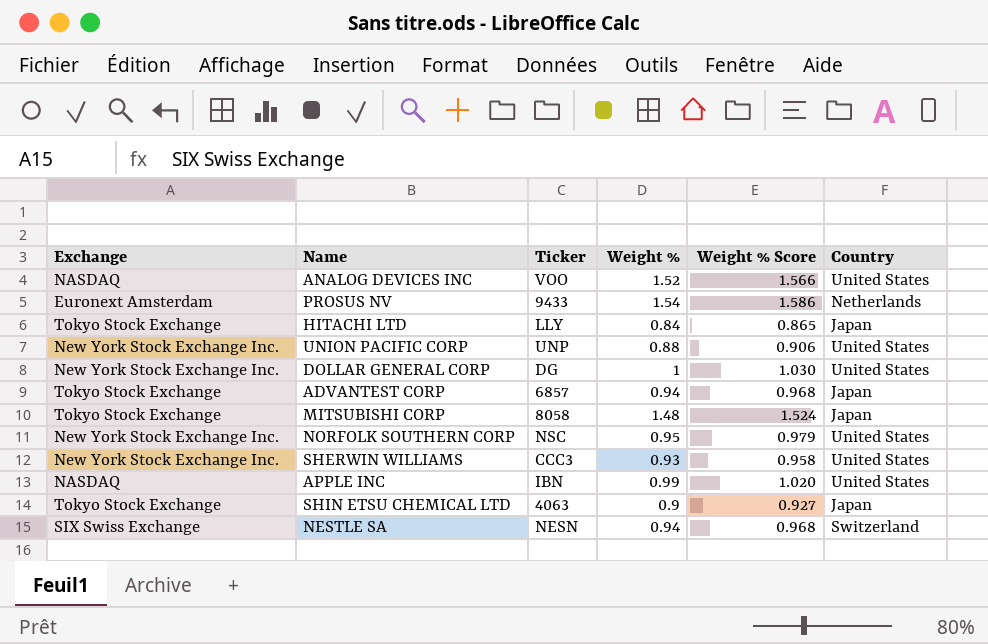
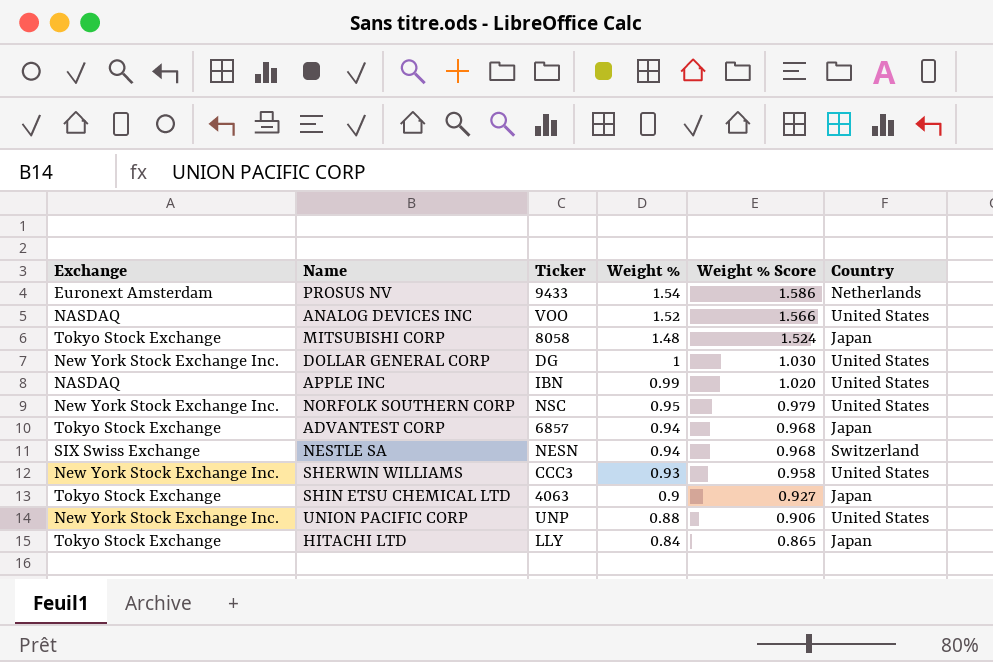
row order: none -> Weight % descending

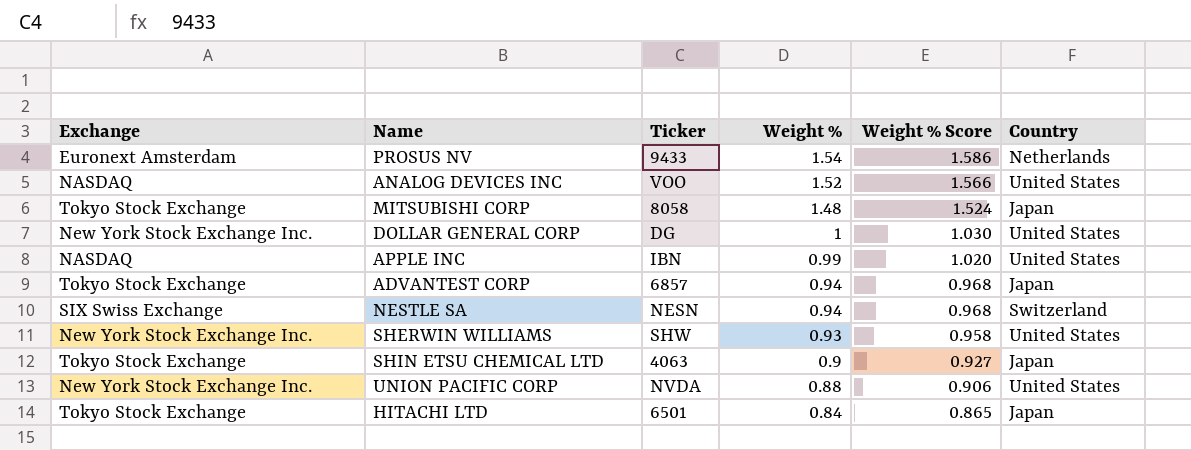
row NORFOLK SOUTHERN CORP: New York Stock Exchange Inc. | NSC | 0.95 | 0.979 | United States -> none
SHERWIN WILLIAMS | Ticker: CCC3 -> SHW
UNION PACIFIC CORP | Ticker: UNP -> NVDA
HITACHI LTD | Ticker: LLY -> 6501

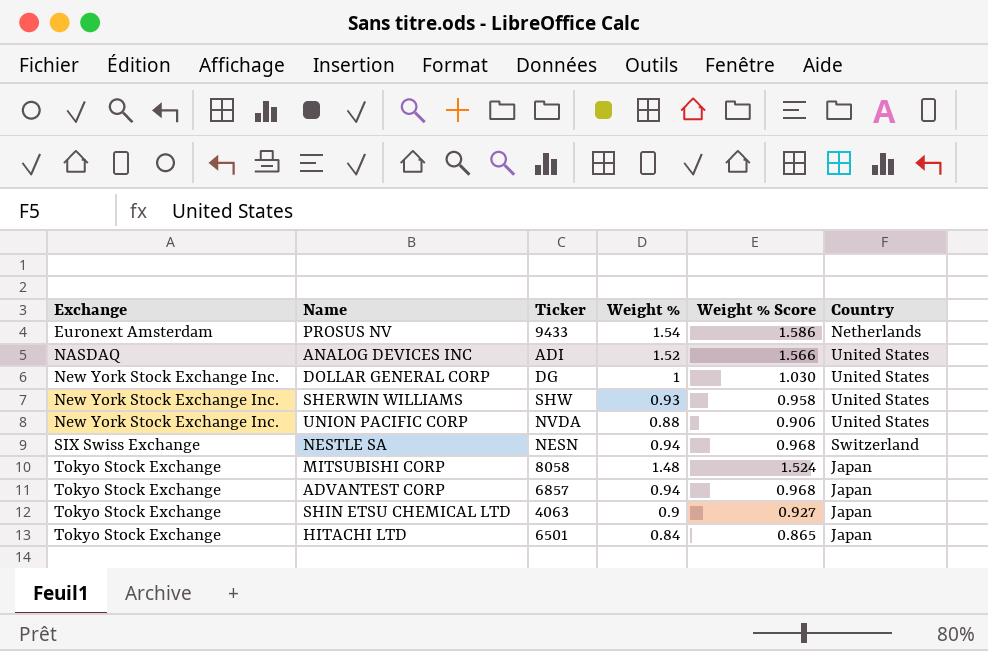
row order: Weight % descending -> Exchange ascending
row APPLE INC: NASDAQ | IBN | 0.99 | 1.020 | United States -> none
ANALOG DEVICES INC | Ticker: VOO -> ADI

